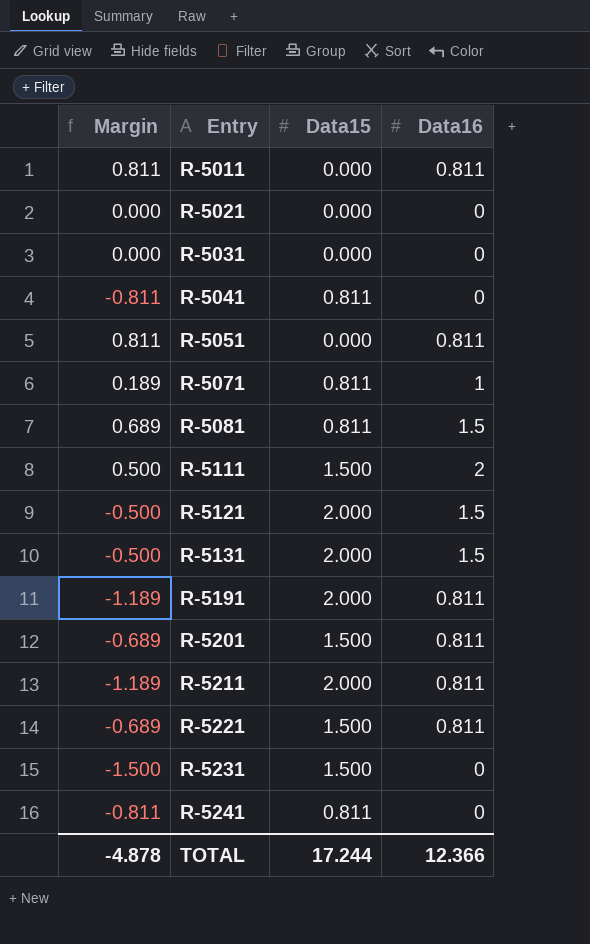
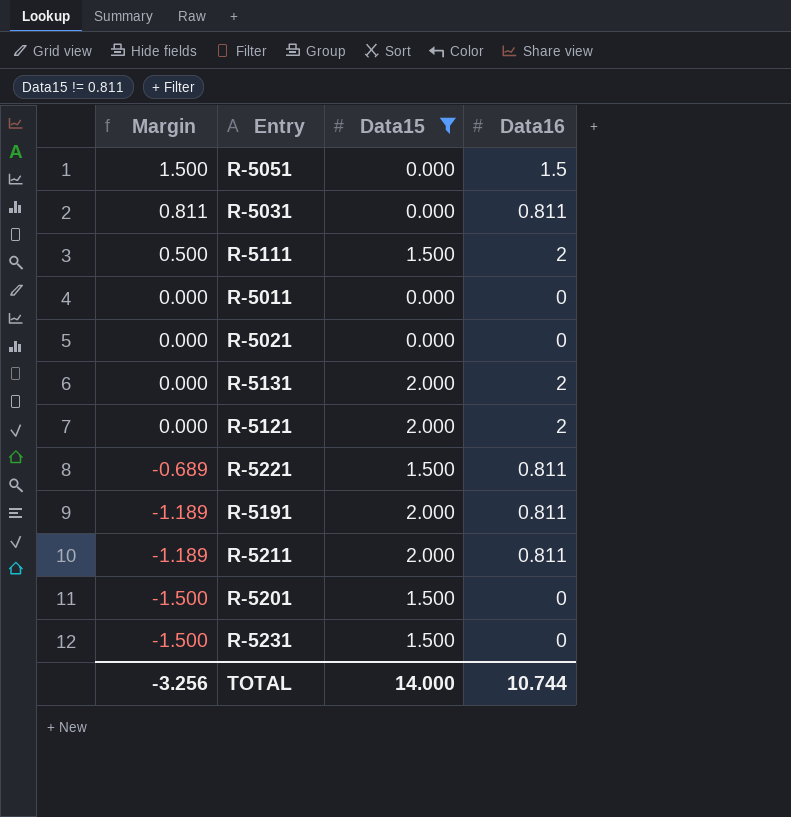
filter: none -> Data15 != 0.811
row order: Entry ascending -> Margin descending
R-5051 | Margin: 0.811 -> 1.500
R-5051 | Data16: 0.811 -> 1.5
R-5031 | Margin: 0.000 -> 0.811
R-5031 | Data16: 0 -> 0.811
R-5011 | Margin: 0.811 -> 0.000
R-5011 | Data16: 0.811 -> 0
R-5131 | Margin: -0.500 -> 0.000
R-5131 | Data16: 1.5 -> 2
R-5121 | Margin: -0.500 -> 0.000
R-5121 | Data16: 1.5 -> 2
R-5201 | Margin: -0.689 -> -1.500
R-5201 | Data16: 0.811 -> 0
TOTAL | Margin: -4.878 -> -3.256
TOTAL | Data15: 17.244 -> 14.000
TOTAL | Data16: 12.366 -> 10.744

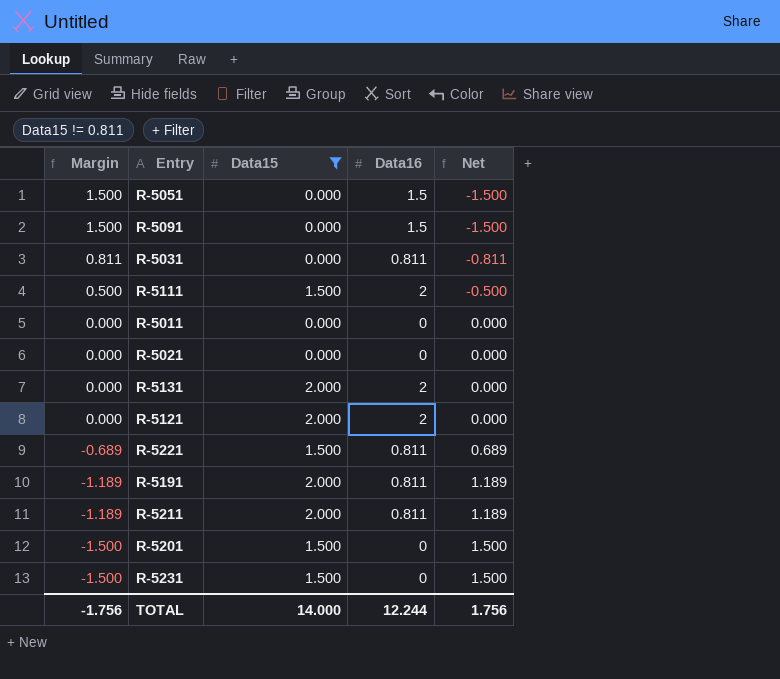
column Net | formula: none -> [Data15] - [Data16]
row R-5091: none -> 1.500 | 0.000 | 1.5 | -1.500
TOTAL | Margin: -3.256 -> -1.756
TOTAL | Data16: 10.744 -> 12.244

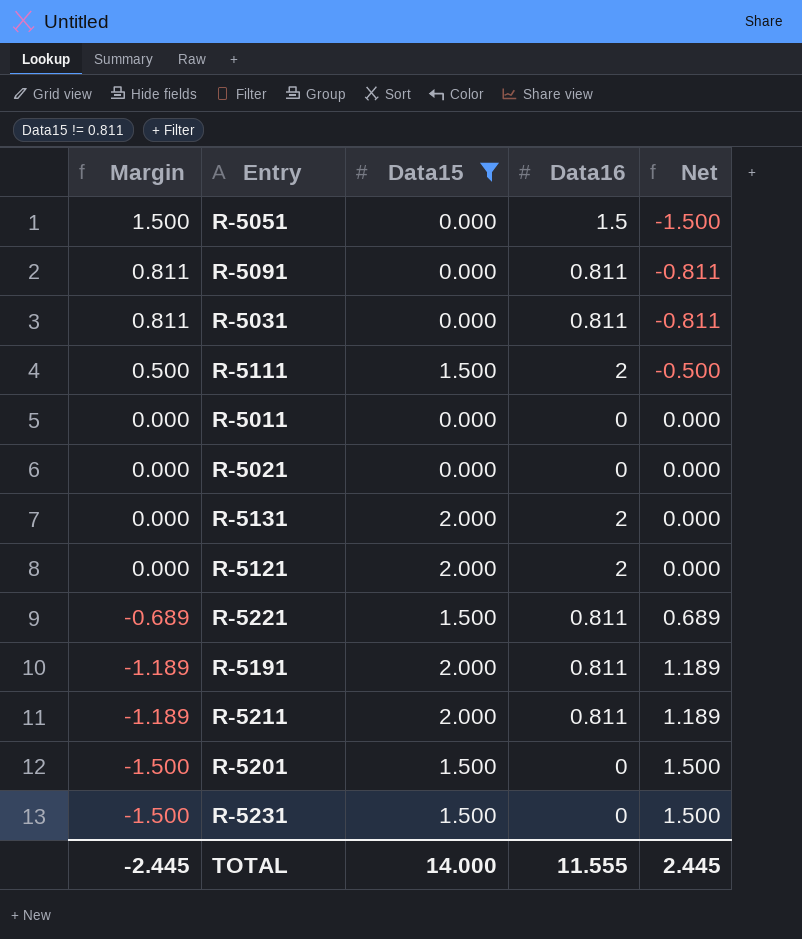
R-5091 | Margin: 1.500 -> 0.811
R-5091 | Data16: 1.5 -> 0.811
R-5091 | Net: -1.500 -> -0.811
TOTAL | Margin: -1.756 -> -2.445
TOTAL | Data16: 12.244 -> 11.555
TOTAL | Net: 1.756 -> 2.445

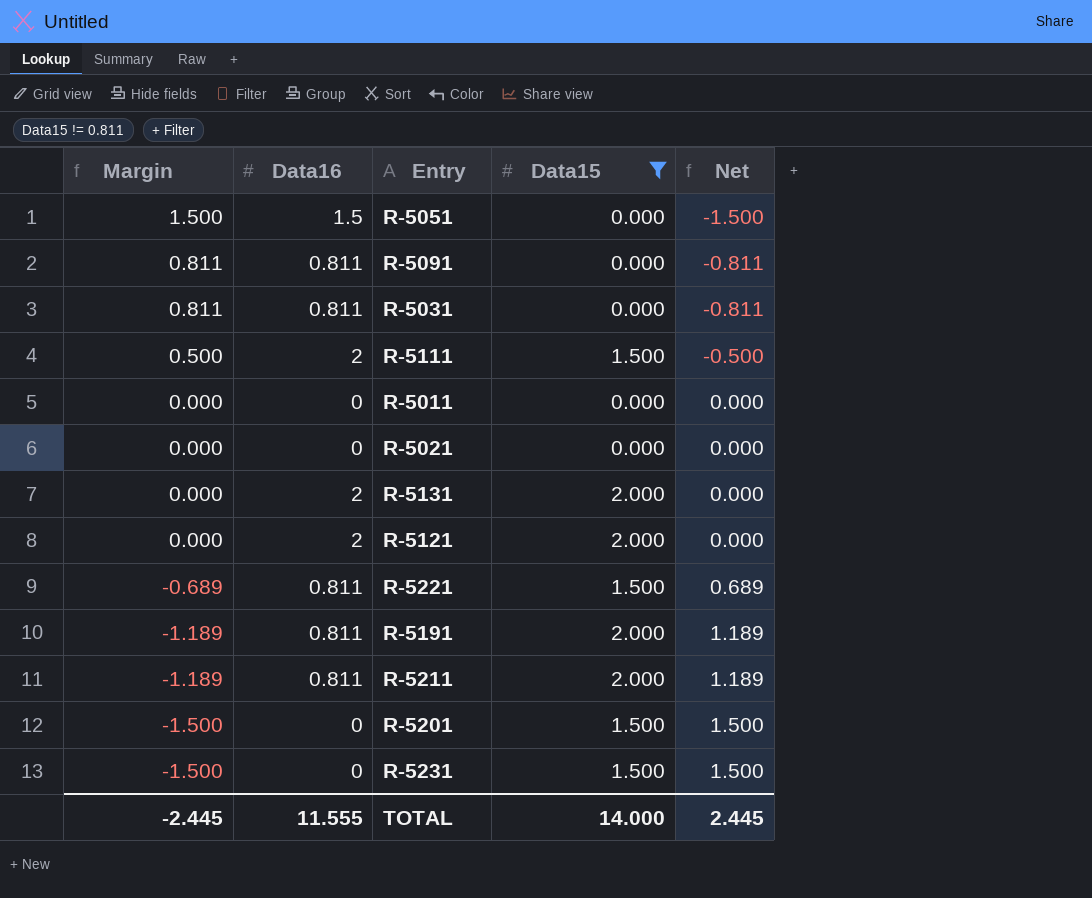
column Data16 | position: 4 -> 2

